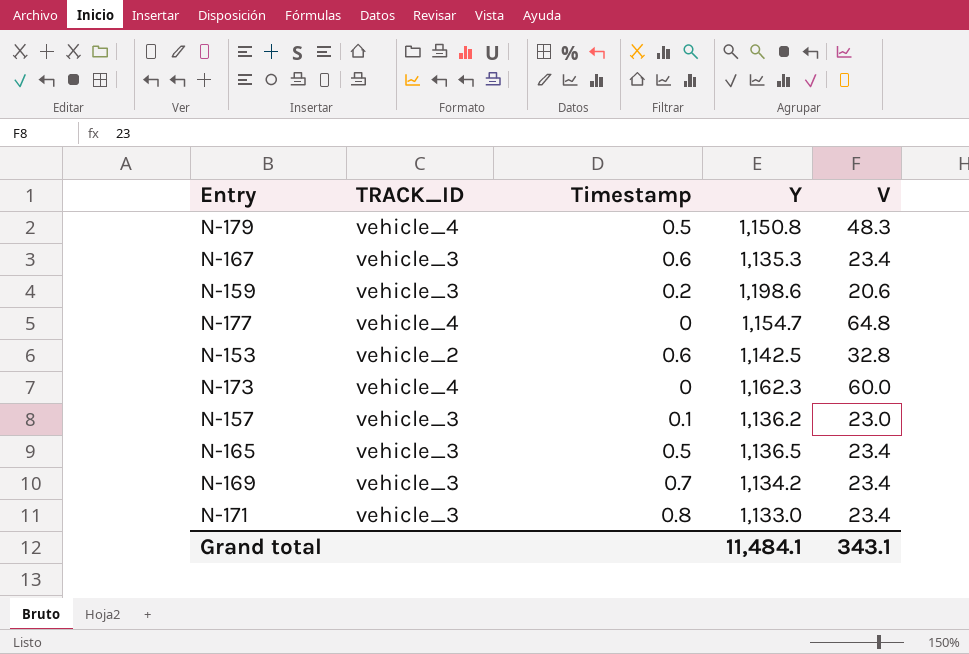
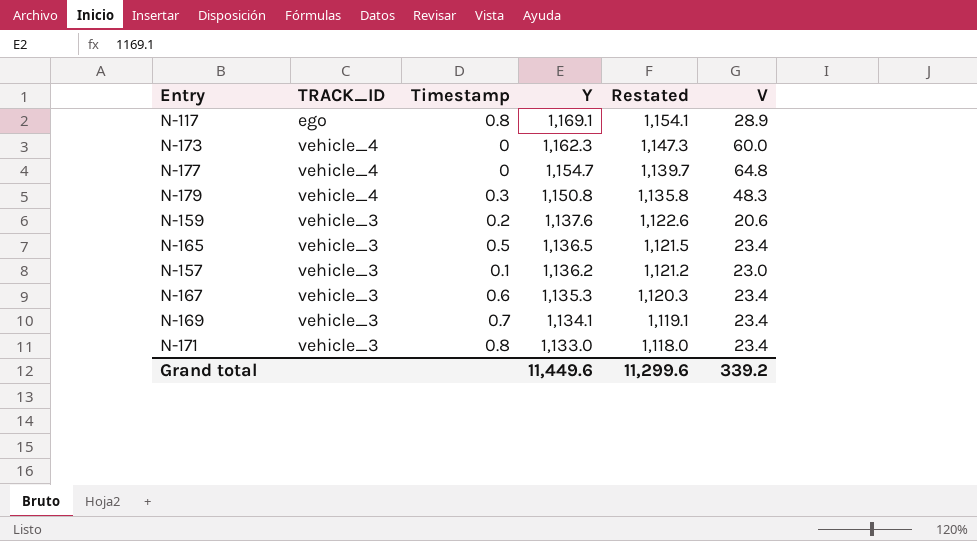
row order: none -> Y descending
column Restated | formula: none -> [Y] - 15
row N-153: vehicle_2 | 0.6 | 1,142.5 | 32.8 -> none
row N-117: none -> ego | 0.8 | 1,169.1 | 1,154.1 | 28.9
N-179 | Timestamp: 0.5 -> 0.3
N-159 | Y: 1,198.6 -> 1,137.6
N-169 | Y: 1,134.2 -> 1,134.1
Grand total | Y: 11,484.1 -> 11,449.6
Grand total | V: 343.1 -> 339.2

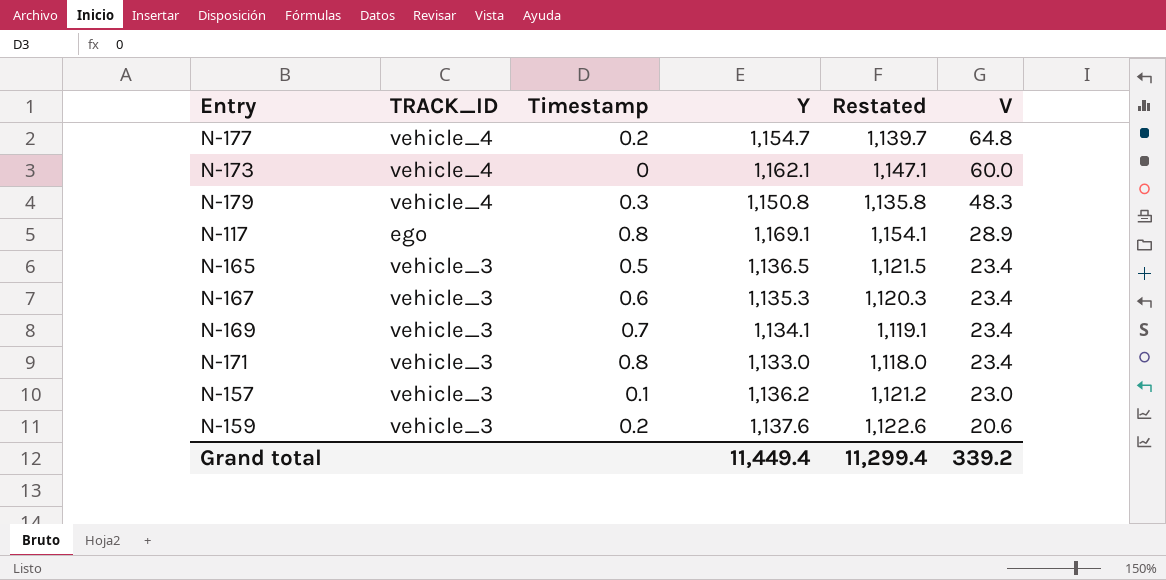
row order: Y descending -> V descending
N-177 | Timestamp: 0 -> 0.2
N-173 | Y: 1,162.3 -> 1,162.1
N-173 | Restated: 1,147.3 -> 1,147.1
Grand total | Y: 11,449.6 -> 11,449.4
Grand total | Restated: 11,299.6 -> 11,299.4

